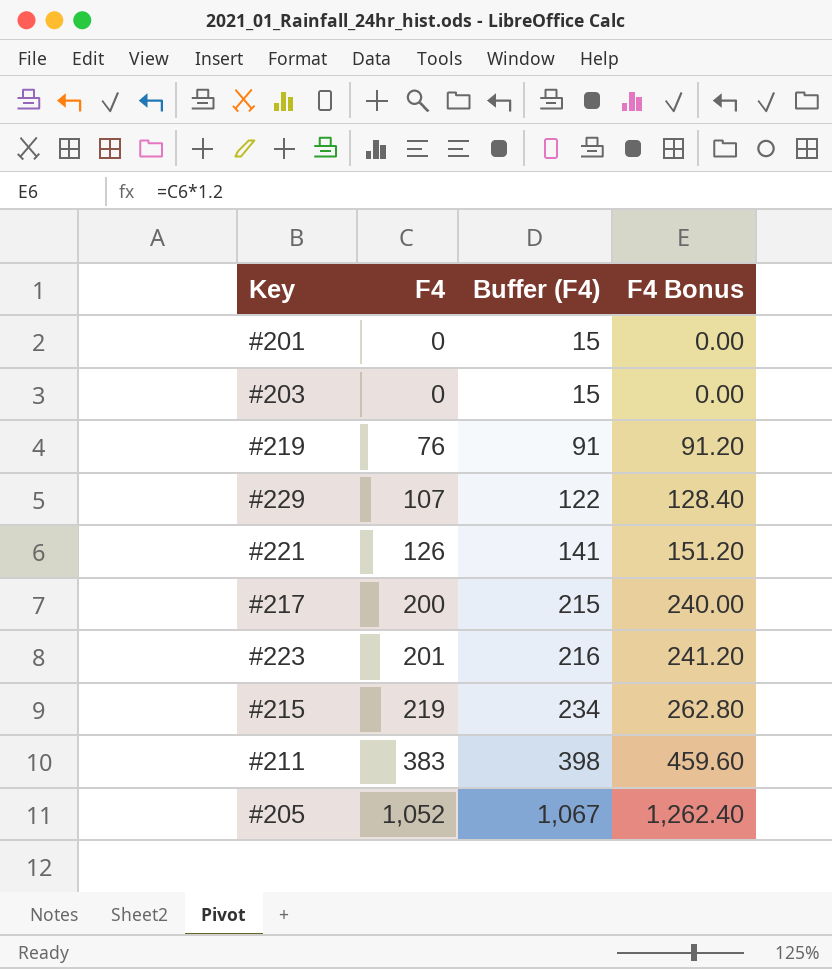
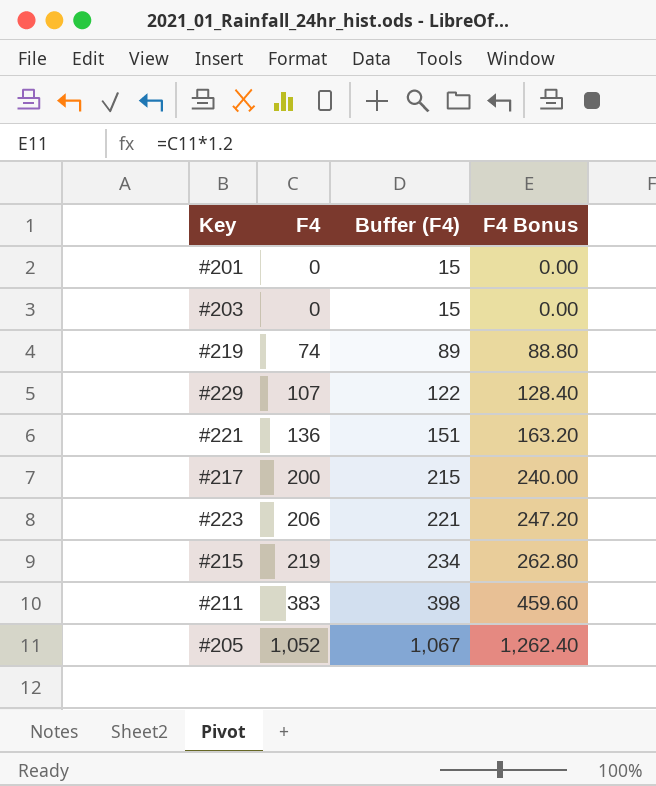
#219 | F4: 76 -> 74
#219 | Buffer (F4): 91 -> 89
#219 | F4 Bonus: 91.20 -> 88.80
#221 | F4: 126 -> 136
#221 | Buffer (F4): 141 -> 151
#221 | F4 Bonus: 151.20 -> 163.20
#223 | F4: 201 -> 206
#223 | Buffer (F4): 216 -> 221
#223 | F4 Bonus: 241.20 -> 247.20

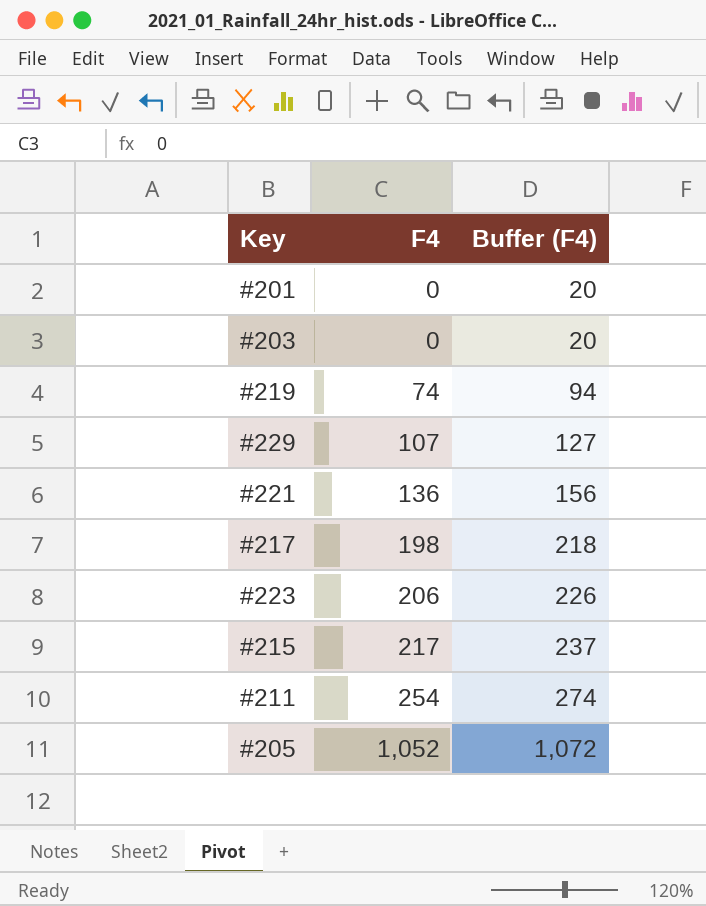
column F4 Bonus | formula: [F4] * 1.2 -> none
column Buffer (F4) | formula: [F4] + 15 -> [F4] + 20
#217 | F4: 200 -> 198
#215 | F4: 219 -> 217
#211 | F4: 383 -> 254

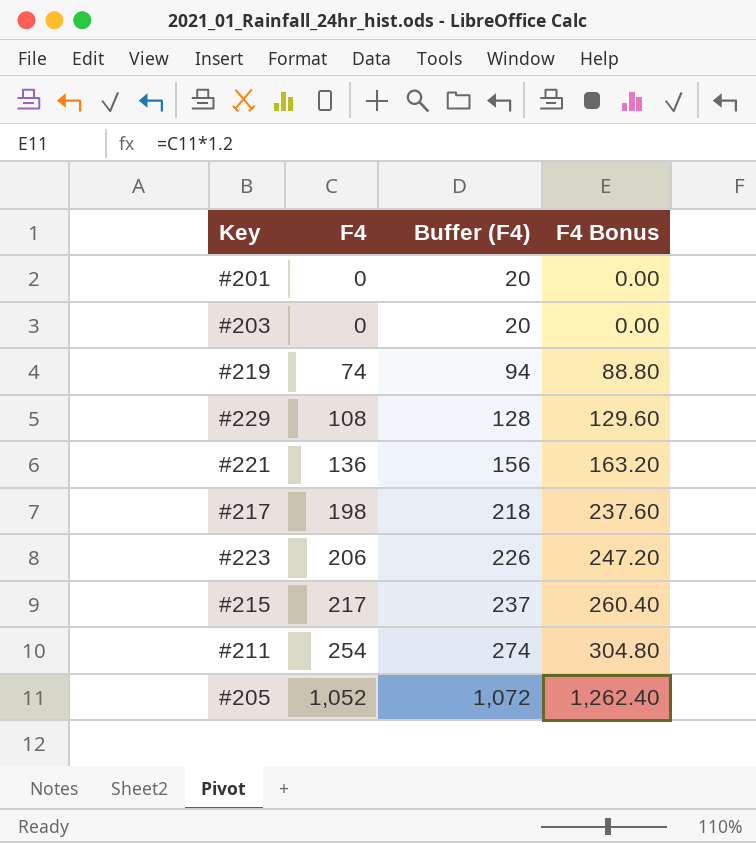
column F4 Bonus | formula: none -> [F4] * 1.2
#229 | F4: 107 -> 108
#229 | Buffer (F4): 127 -> 128

